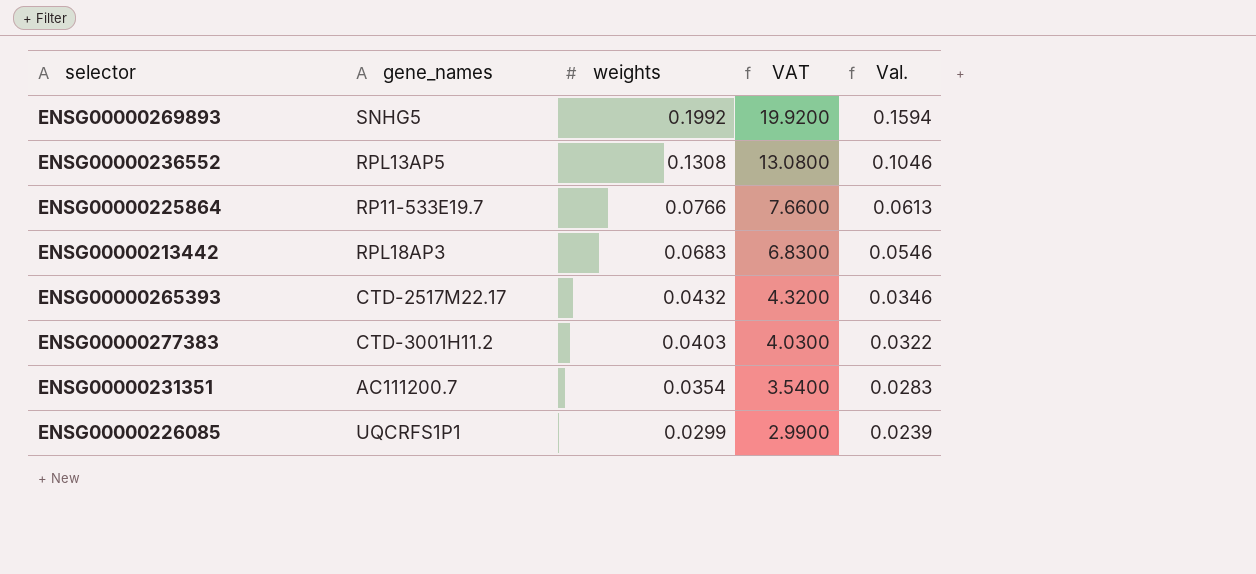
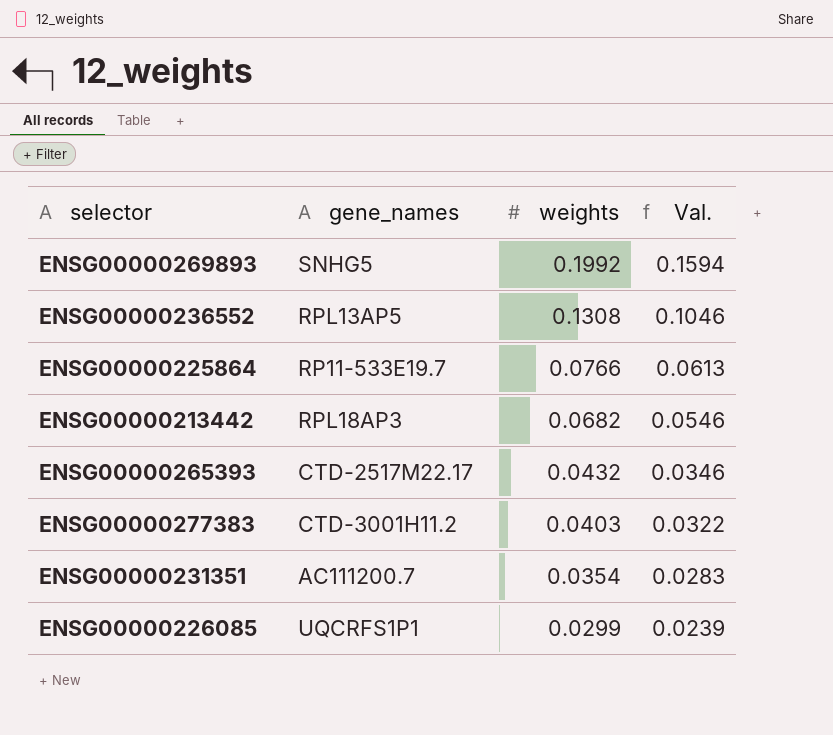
column VAT | formula: [weights] * 100 -> none
ENSG00000213442 | weights: 0.0683 -> 0.0682

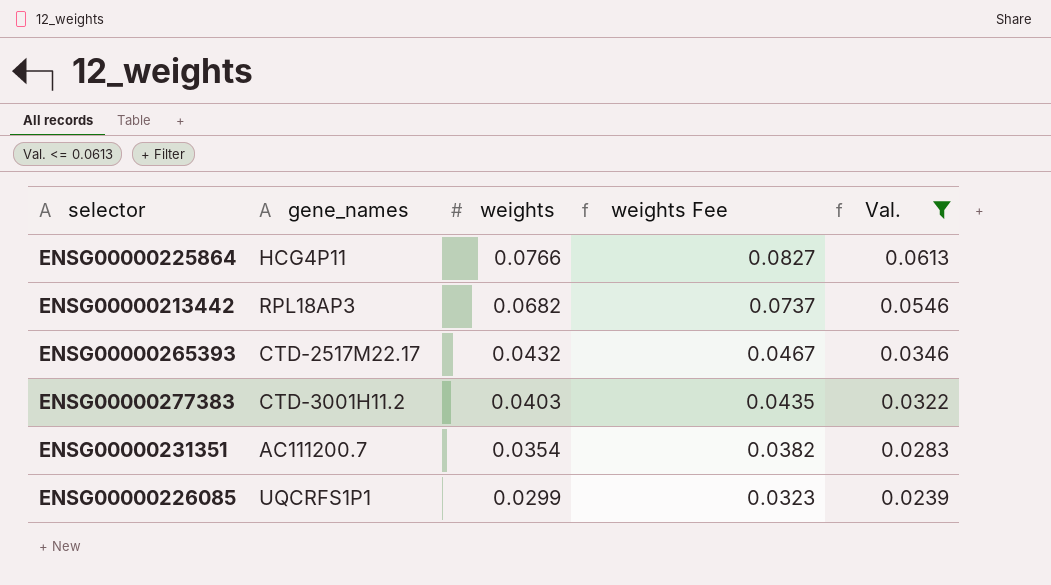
filter: none -> Val. <= 0.0613
column weights Fee | formula: none -> [weights] * 1.08
ENSG00000225864 | gene_names: RP11-533E19.7 -> HCG4P11

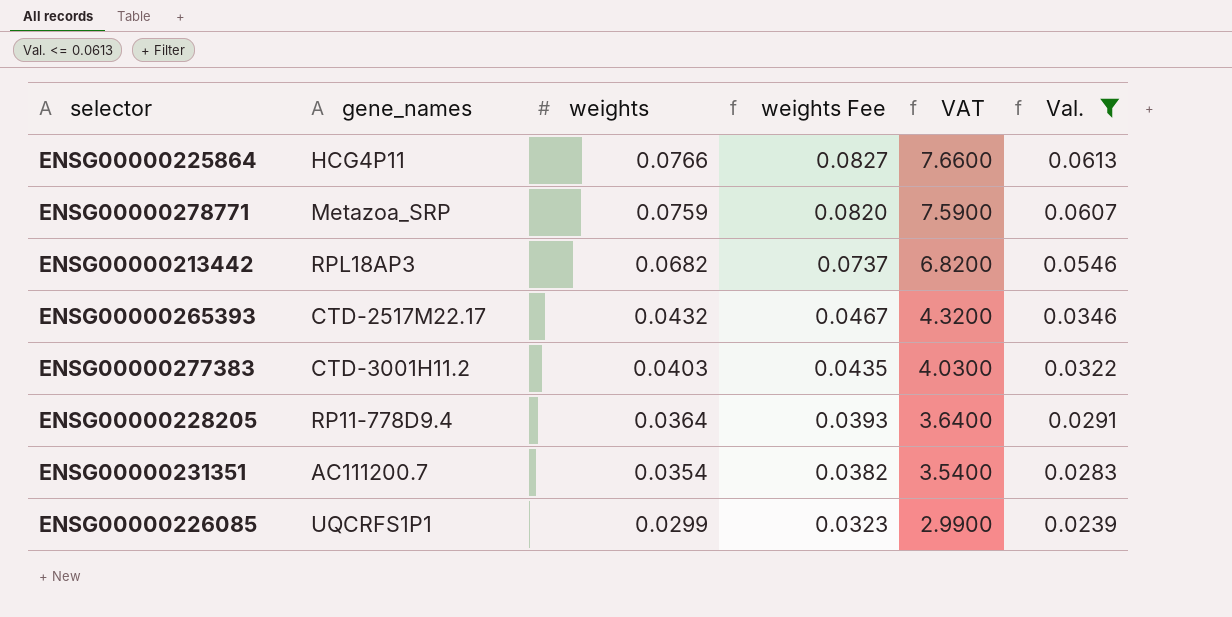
column VAT | formula: none -> [weights] * 100
row ENSG00000278771: none -> Metazoa_SRP | 0.0759 | 0.0820 | 7.5900 | 0.0607
row ENSG00000228205: none -> RP11-778D9.4 | 0.0364 | 0.0393 | 3.6400 | 0.0291

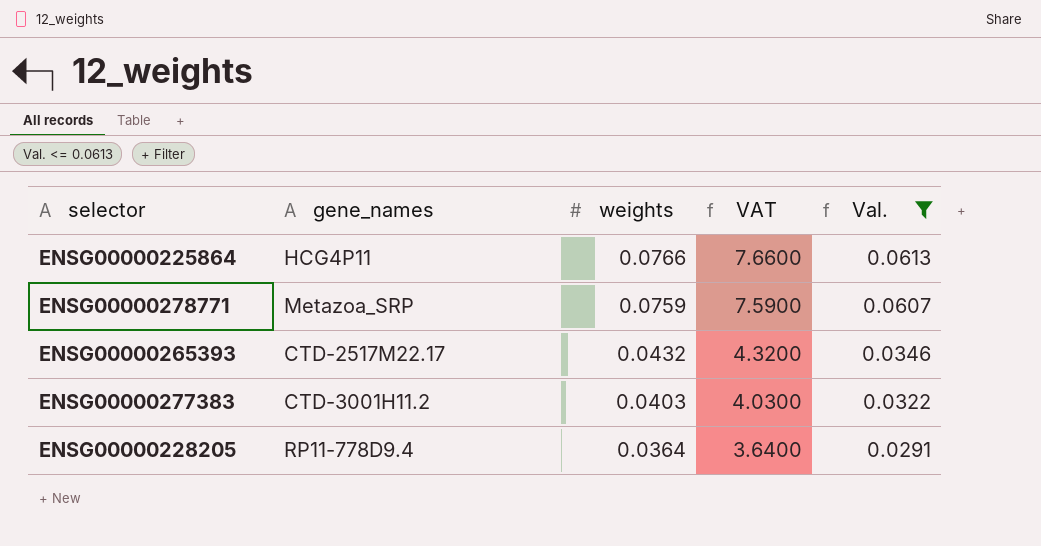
column weights Fee | formula: [weights] * 1.08 -> none
row ENSG00000213442: RPL18AP3 | 0.0682 | 0.0737 | 6.8200 | 0.0546 -> none
row ENSG00000231351: AC111200.7 | 0.0354 | 0.0382 | 3.5400 | 0.0283 -> none
row ENSG00000226085: UQCRFS1P1 | 0.0299 | 0.0323 | 2.9900 | 0.0239 -> none

